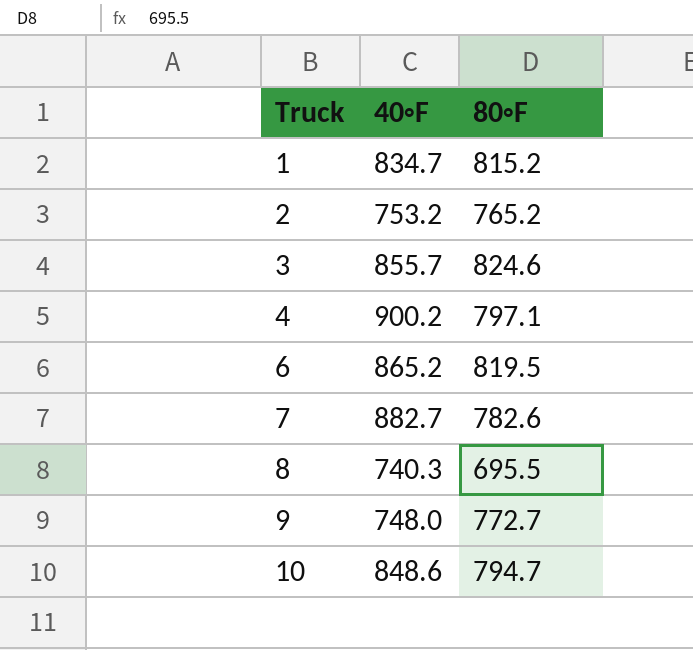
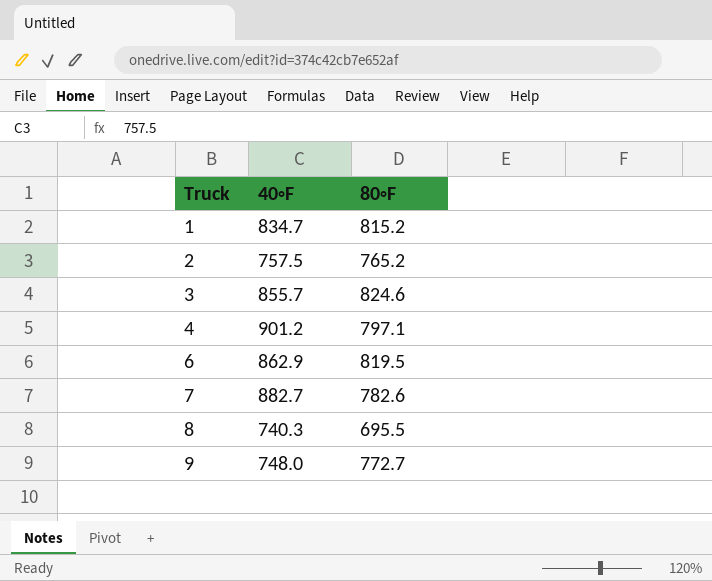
row 10: 848.6 | 794.7 -> none
2 | 40◦F: 753.2 -> 757.5
4 | 40◦F: 900.2 -> 901.2
6 | 40◦F: 865.2 -> 862.9

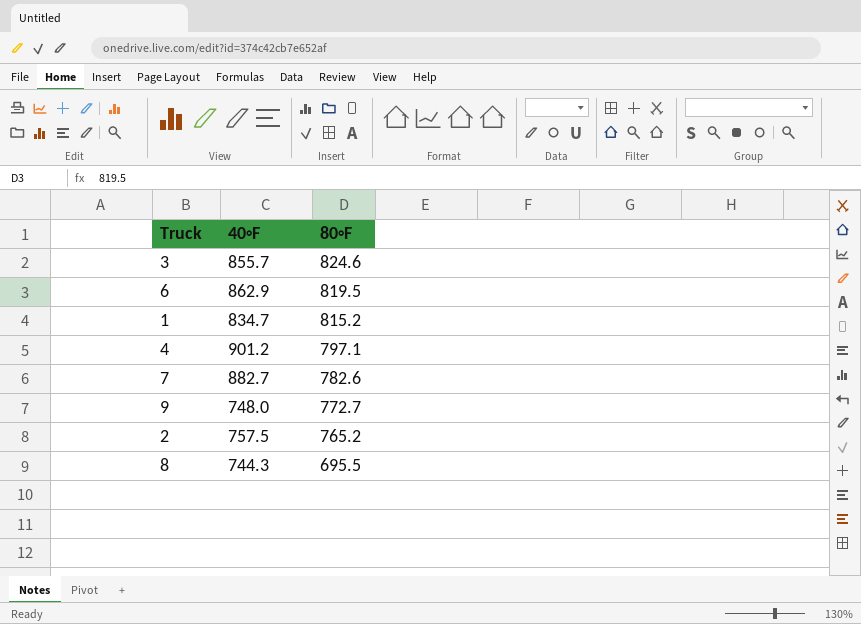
row order: Truck ascending -> 80◦F descending
8 | 40◦F: 740.3 -> 744.3

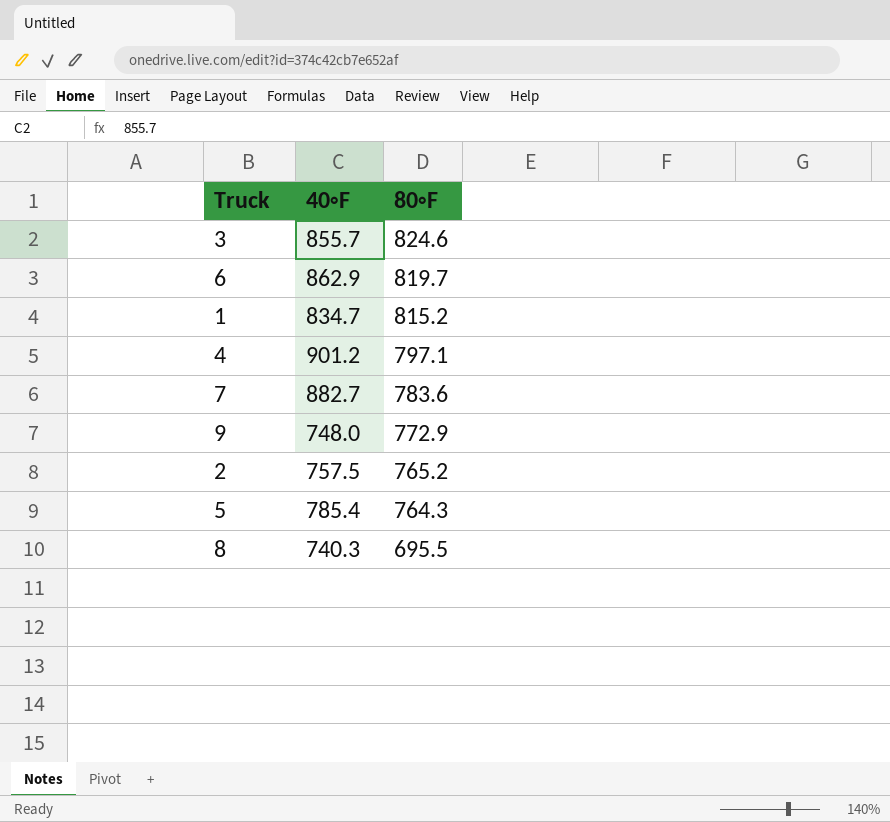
6 | 80◦F: 819.5 -> 819.7
7 | 80◦F: 782.6 -> 783.6
9 | 80◦F: 772.7 -> 772.9
row 5: none -> 785.4 | 764.3
8 | 40◦F: 744.3 -> 740.3

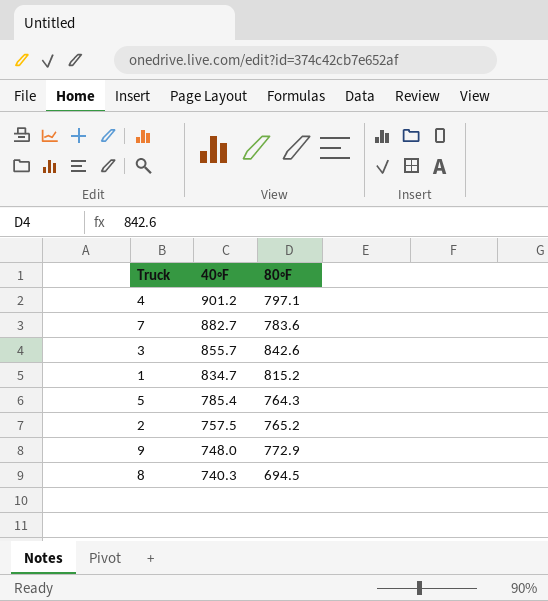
row order: 80◦F descending -> 40◦F descending
row 6: 862.9 | 819.7 -> none
3 | 80◦F: 824.6 -> 842.6
8 | 80◦F: 695.5 -> 694.5

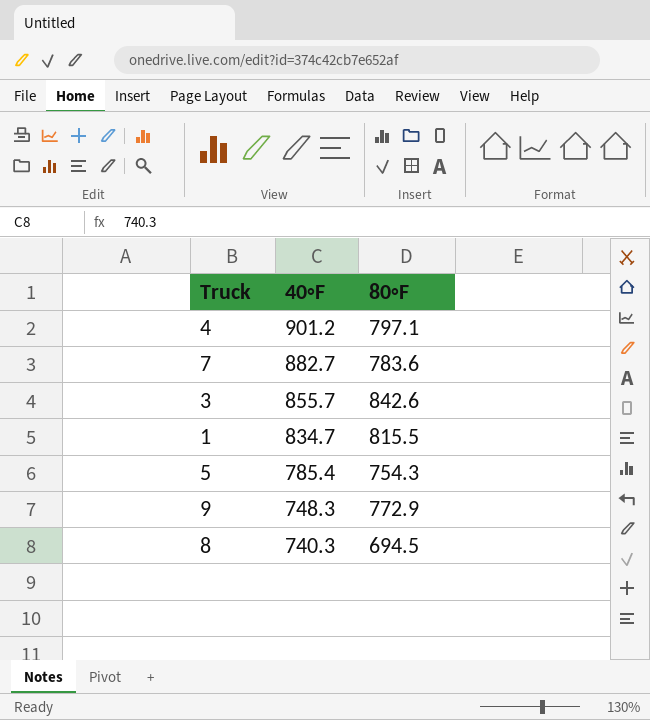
row 2: 757.5 | 765.2 -> none
1 | 80◦F: 815.2 -> 815.5
5 | 80◦F: 764.3 -> 754.3
9 | 40◦F: 748.0 -> 748.3

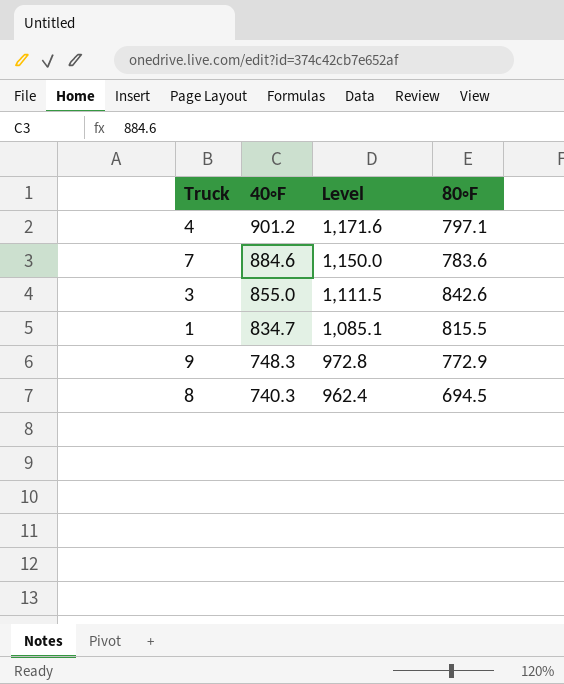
column Level | formula: none -> [40◦F] * 1.3
row 5: 785.4 | 754.3 -> none
7 | 40◦F: 882.7 -> 884.6
3 | 40◦F: 855.7 -> 855.0

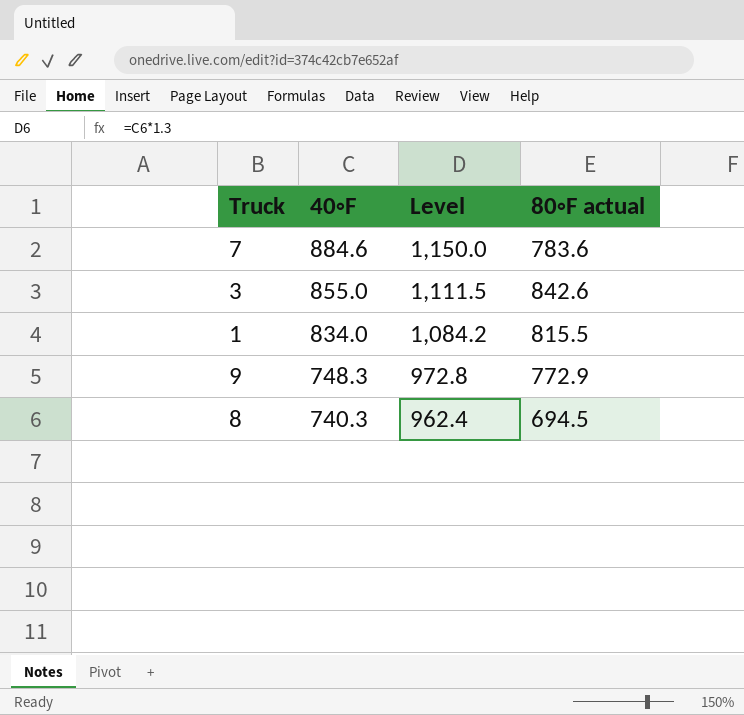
column name: 80◦F -> 80◦F actual
row 4: 901.2 | 1,171.6 | 797.1 -> none
1 | 40◦F: 834.7 -> 834.0
1 | Level: 1,085.1 -> 1,084.2

